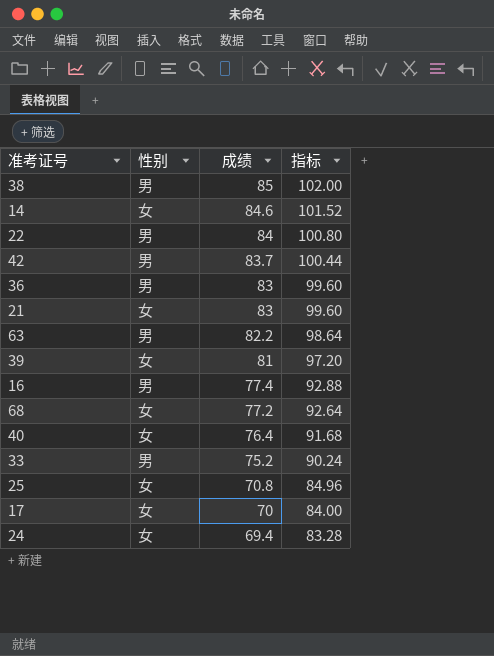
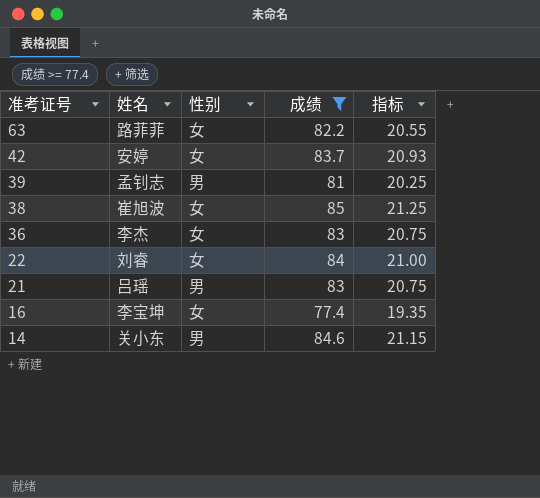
filter: none -> 成绩 >= 77.4
row order: 成绩 descending -> 准考证号 descending
column 姓名 | position: none -> 2
column 指标 | formula: [成绩] * 1.2 -> [成绩] * 0.25
63 | 性别: 男 -> 女
42 | 性别: 男 -> 女
39 | 性别: 女 -> 男
38 | 性别: 男 -> 女
36 | 性别: 男 -> 女
22 | 性别: 男 -> 女
21 | 性别: 女 -> 男
16 | 性别: 男 -> 女
14 | 性别: 女 -> 男

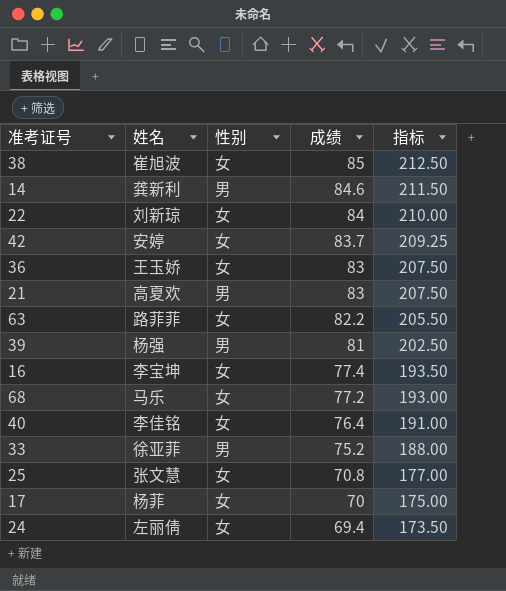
filter: 成绩 >= 77.4 -> none
row order: 准考证号 descending -> 成绩 descending
column 指标 | formula: [成绩] * 0.25 -> [成绩] * 2.5
14 | 姓名: 关小东 -> 龚新利
22 | 姓名: 刘睿 -> 刘新琼
36 | 姓名: 李杰 -> 王玉娇
21 | 姓名: 吕瑶 -> 高夏欢
39 | 姓名: 孟钊志 -> 杨强

